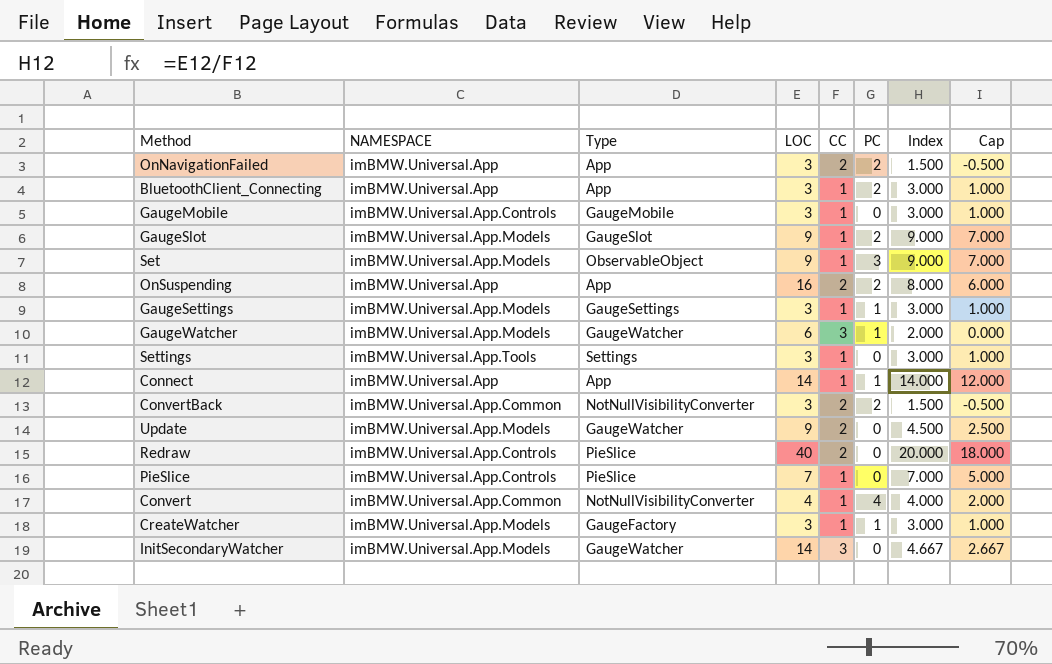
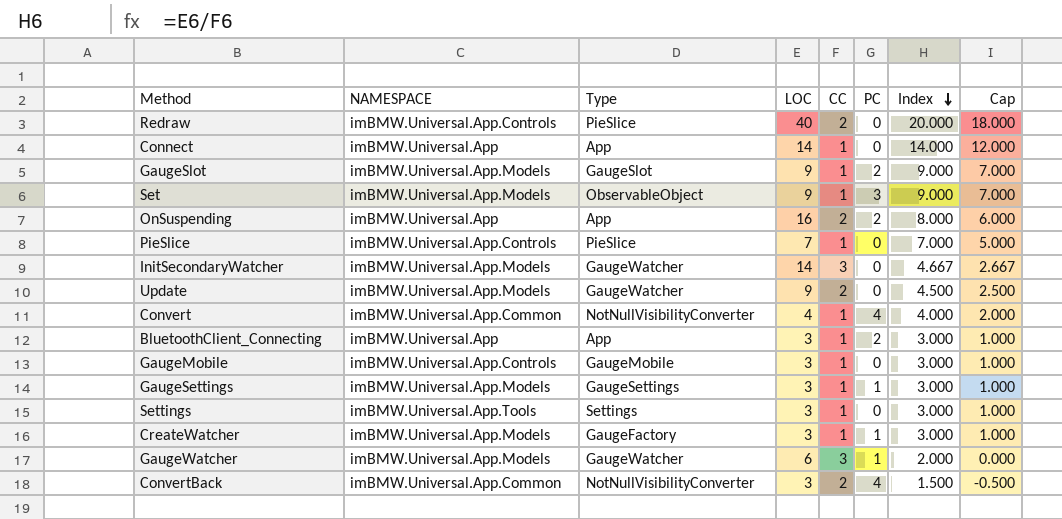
row order: none -> Index descending
row OnNavigationFailed: imBMW.Universal.App | App | 3 | 2 | 2 | 1.500 | -0.500 -> none
Connect | PC: 1 -> 0
ConvertBack | PC: 2 -> 4

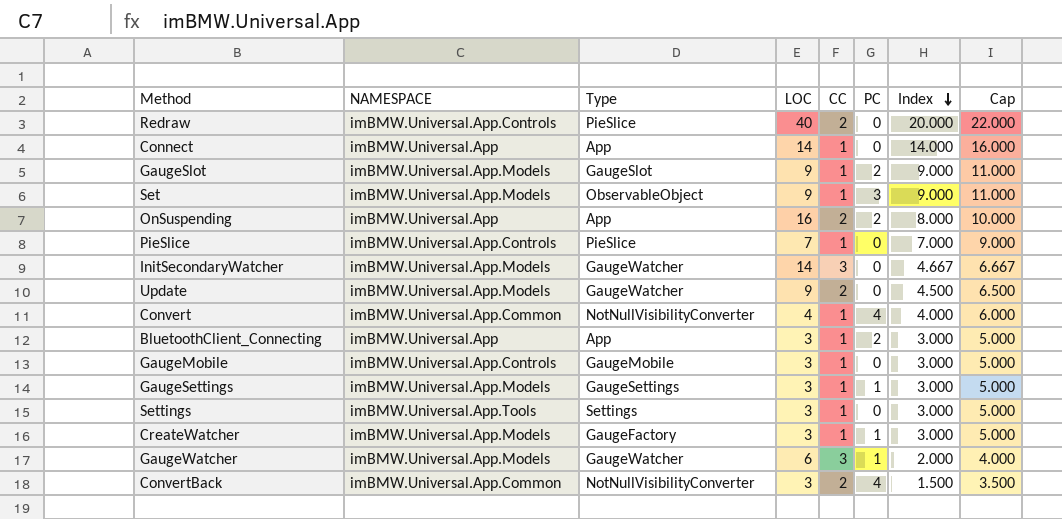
column Cap | formula: [Index] - 2 -> [Index] + 2

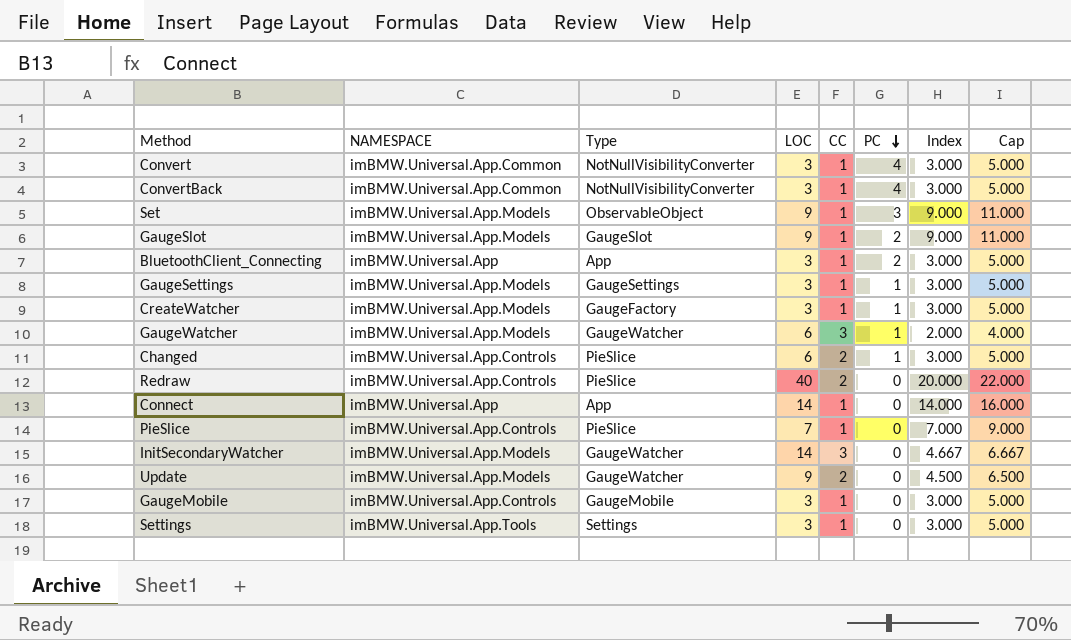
row order: Index descending -> PC descending
row OnSuspending: imBMW.Universal.App | App | 16 | 2 | 2 | 8.000 | 10.000 -> none
Convert | LOC: 4 -> 3
Convert | Index: 4.000 -> 3.000
Convert | Cap: 6.000 -> 5.000
ConvertBack | CC: 2 -> 1
ConvertBack | Index: 1.500 -> 3.000
ConvertBack | Cap: 3.500 -> 5.000
row Changed: none -> imBMW.Universal.App.Controls | PieSlice | 6 | 2 | 1 | 3.000 | 5.000

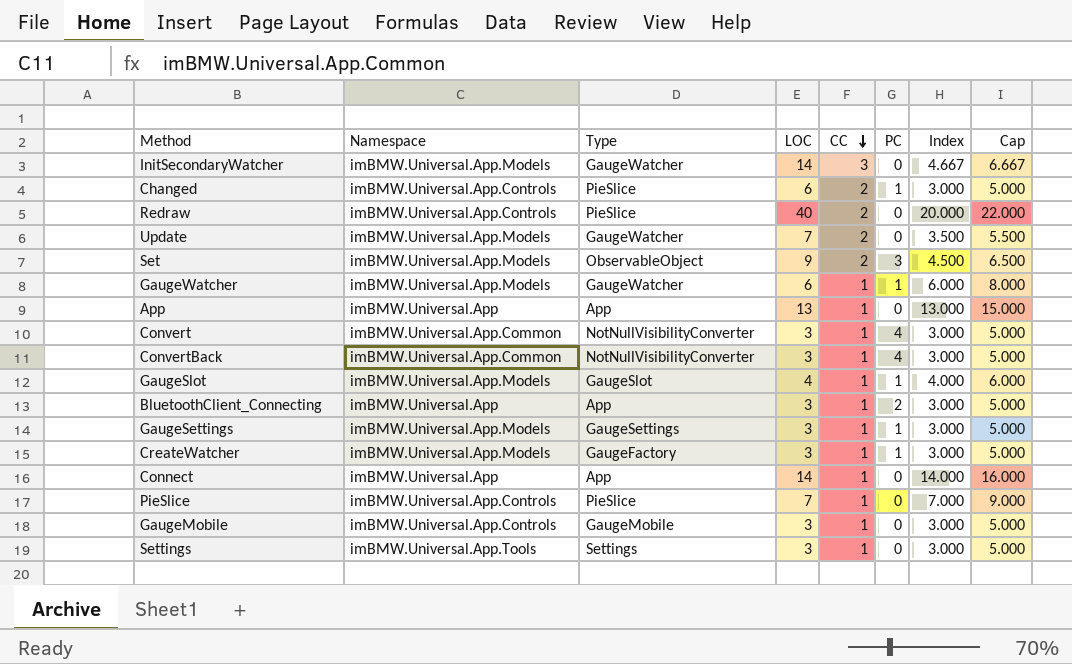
row order: PC descending -> CC descending
column name: NAMESPACE -> Namespace
Update | LOC: 9 -> 7
Update | Index: 4.500 -> 3.500
Update | Cap: 6.500 -> 5.500
Set | CC: 1 -> 2
Set | Index: 9.000 -> 4.500
Set | Cap: 11.000 -> 6.500
GaugeWatcher | CC: 3 -> 1
GaugeWatcher | Index: 2.000 -> 6.000
GaugeWatcher | Cap: 4.000 -> 8.000
row App: none -> imBMW.Universal.App | App | 13 | 1 | 0 | 13.000 | 15.000
GaugeSlot | LOC: 9 -> 4
GaugeSlot | PC: 2 -> 1
GaugeSlot | Index: 9.000 -> 4.000
GaugeSlot | Cap: 11.000 -> 6.000

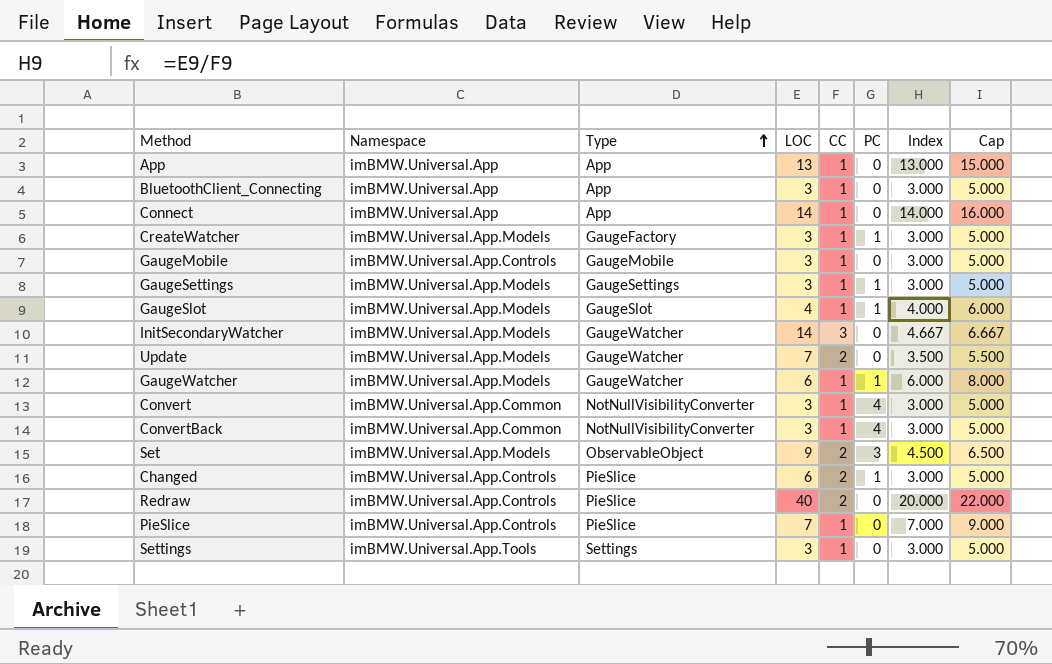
row order: CC descending -> Type ascending
BluetoothClient_Connecting | PC: 2 -> 0

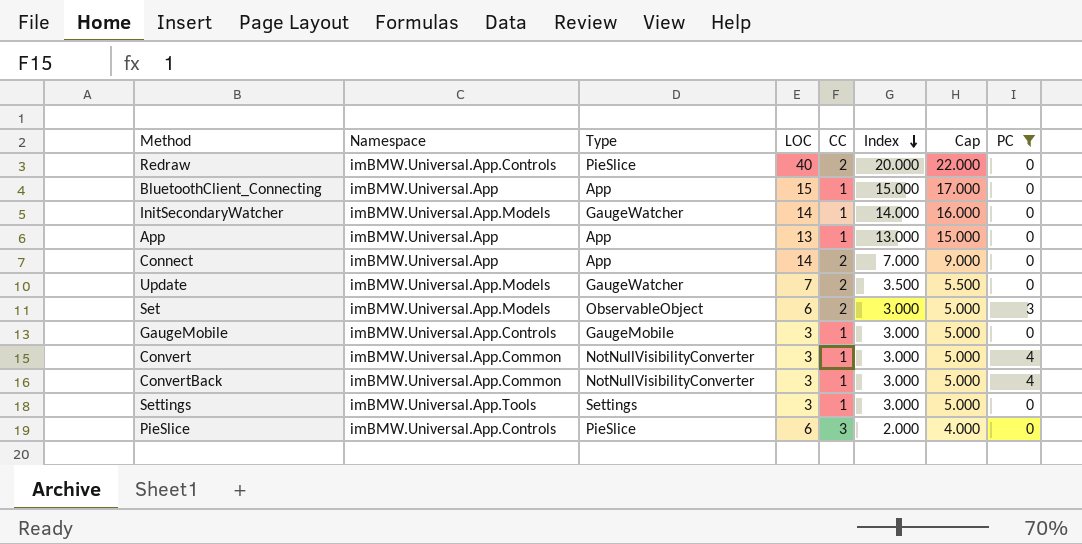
filter: none -> PC != 1
row order: Type ascending -> Index descending
column PC | position: 6 -> 8
BluetoothClient_Connecting | LOC: 3 -> 15
BluetoothClient_Connecting | Index: 3.000 -> 15.000
BluetoothClient_Connecting | Cap: 5.000 -> 17.000
InitSecondaryWatcher | CC: 3 -> 1
InitSecondaryWatcher | Index: 4.667 -> 14.000
InitSecondaryWatcher | Cap: 6.667 -> 16.000
Connect | CC: 1 -> 2
Connect | Index: 14.000 -> 7.000
Connect | Cap: 16.000 -> 9.000
Set | LOC: 9 -> 6
Set | Index: 4.500 -> 3.000
Set | Cap: 6.500 -> 5.000
PieSlice | LOC: 7 -> 6
PieSlice | CC: 1 -> 3
PieSlice | Index: 7.000 -> 2.000
PieSlice | Cap: 9.000 -> 4.000

